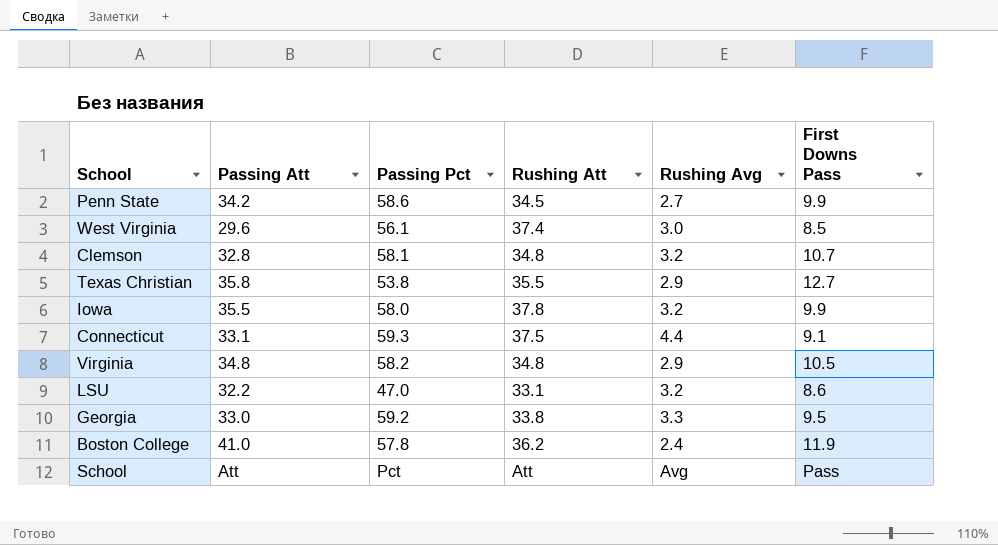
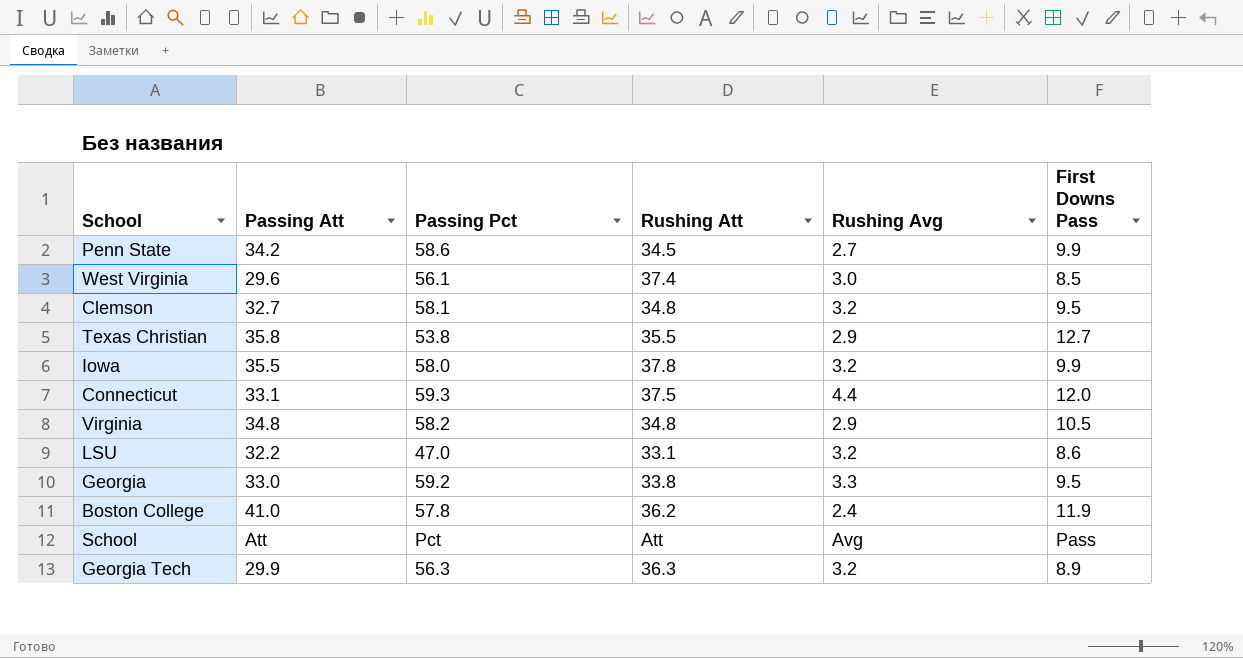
Clemson | Passing Att: 32.8 -> 32.7
Clemson | First Downs Pass: 10.7 -> 9.5
Connecticut | First Downs Pass: 9.1 -> 12.0
row Georgia Tech: none -> 29.9 | 56.3 | 36.3 | 3.2 | 8.9

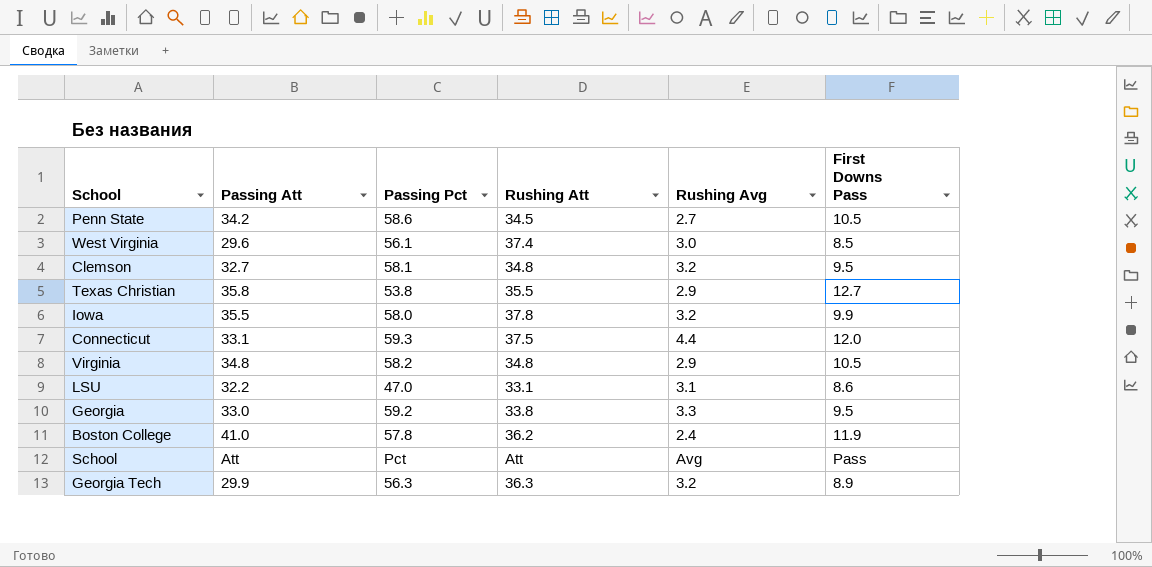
Penn State | First Downs Pass: 9.9 -> 10.5
LSU | Rushing Avg: 3.2 -> 3.1

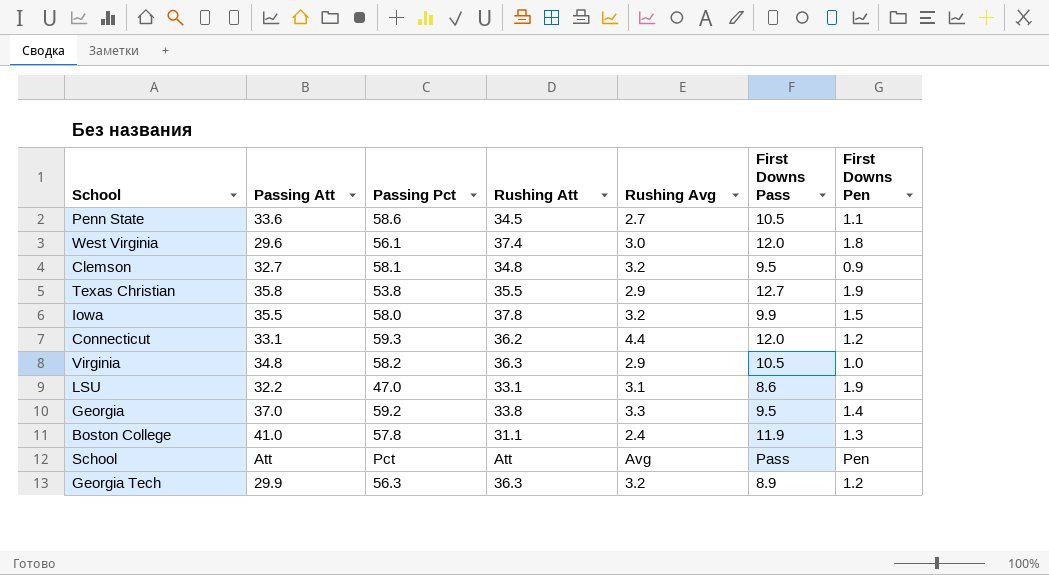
column First Downs Pen | position: none -> 7
Penn State | Passing Att: 34.2 -> 33.6
West Virginia | First Downs Pass: 8.5 -> 12.0
Connecticut | Rushing Att: 37.5 -> 36.2
Virginia | Rushing Att: 34.8 -> 36.3
Georgia | Passing Att: 33.0 -> 37.0
Boston College | Rushing Att: 36.2 -> 31.1

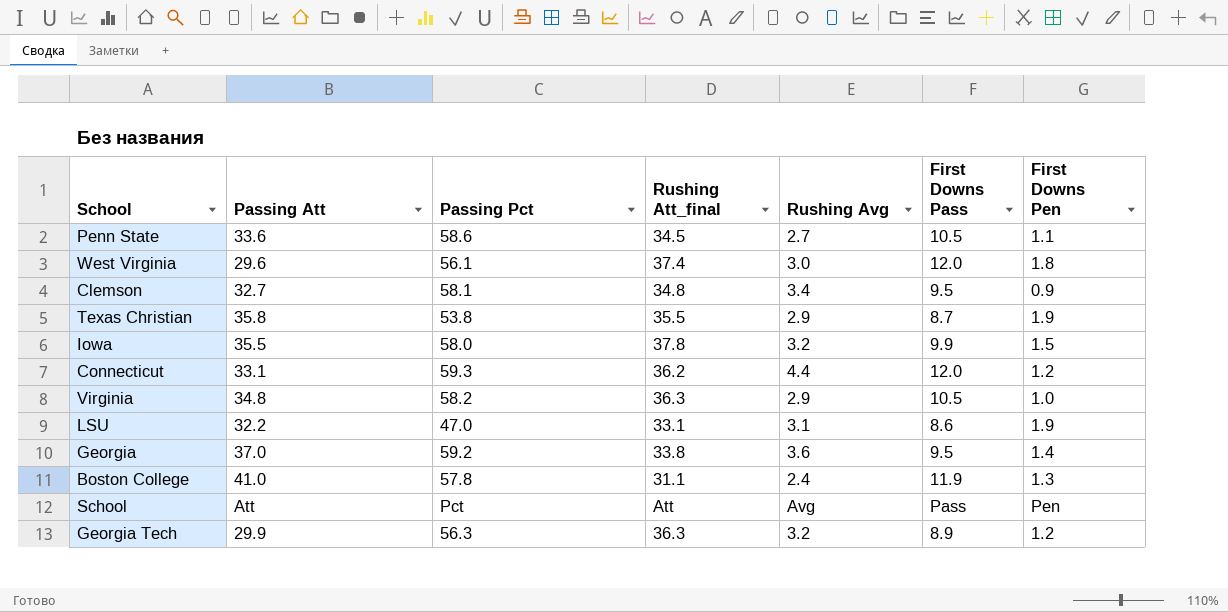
column name: Rushing Att -> Rushing Att_final
Clemson | Rushing Avg: 3.2 -> 3.4
Texas Christian | First Downs Pass: 12.7 -> 8.7
Georgia | Rushing Avg: 3.3 -> 3.6

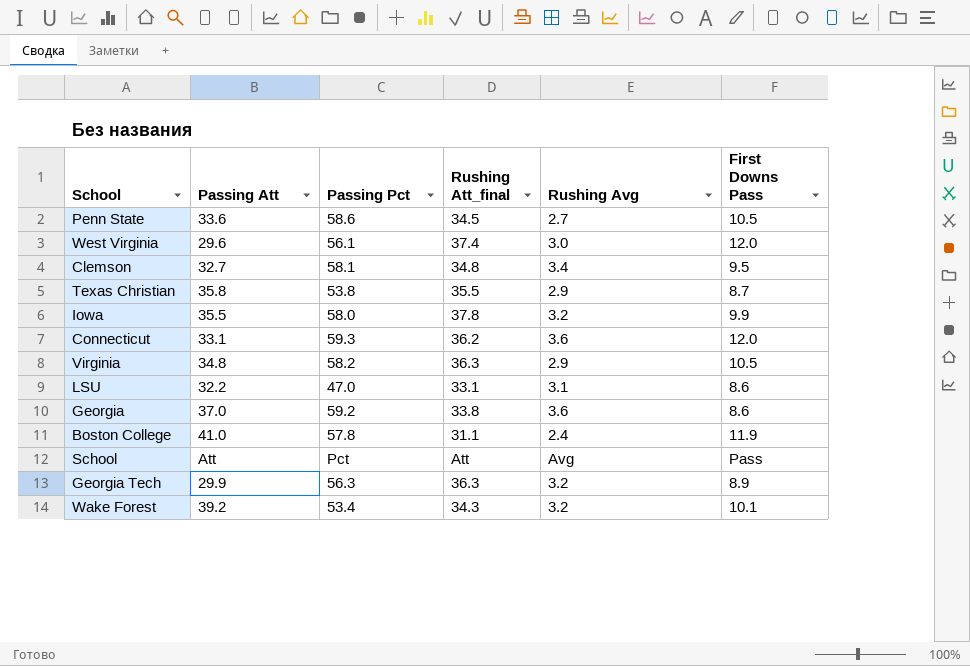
column First Downs Pen | position: 7 -> none
Connecticut | Rushing Avg: 4.4 -> 3.6
Georgia | First Downs Pass: 9.5 -> 8.6
row Wake Forest: none -> 39.2 | 53.4 | 34.3 | 3.2 | 10.1

